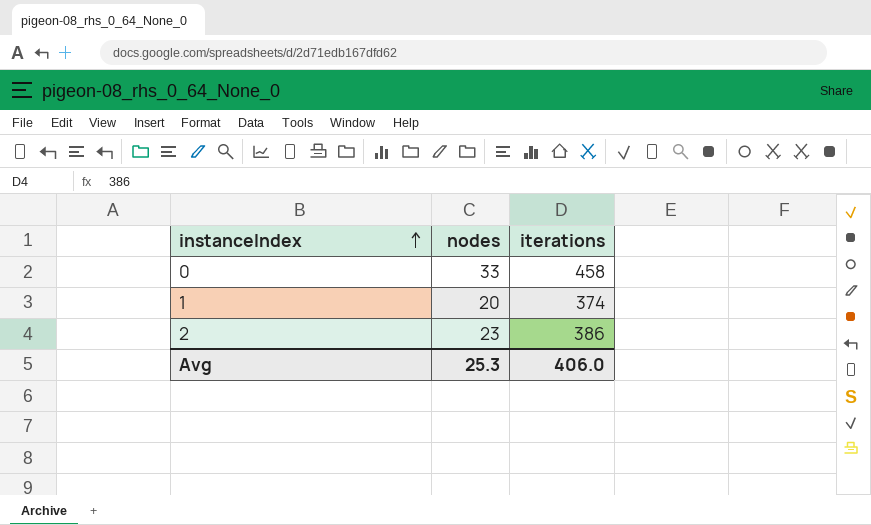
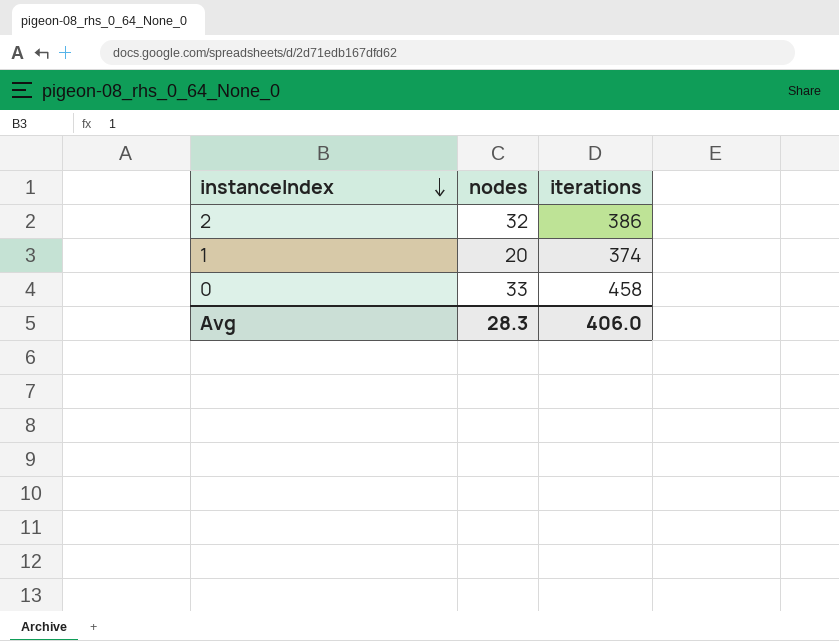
row order: instanceIndex ascending -> instanceIndex descending
2 | nodes: 23 -> 32
Avg | nodes: 25.3 -> 28.3

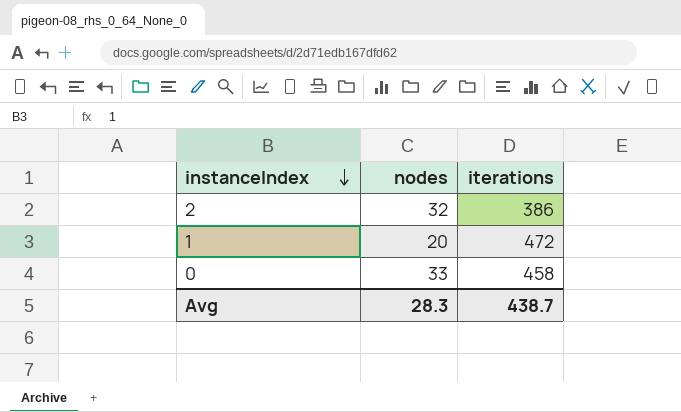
1 | iterations: 374 -> 472
Avg | iterations: 406.0 -> 438.7

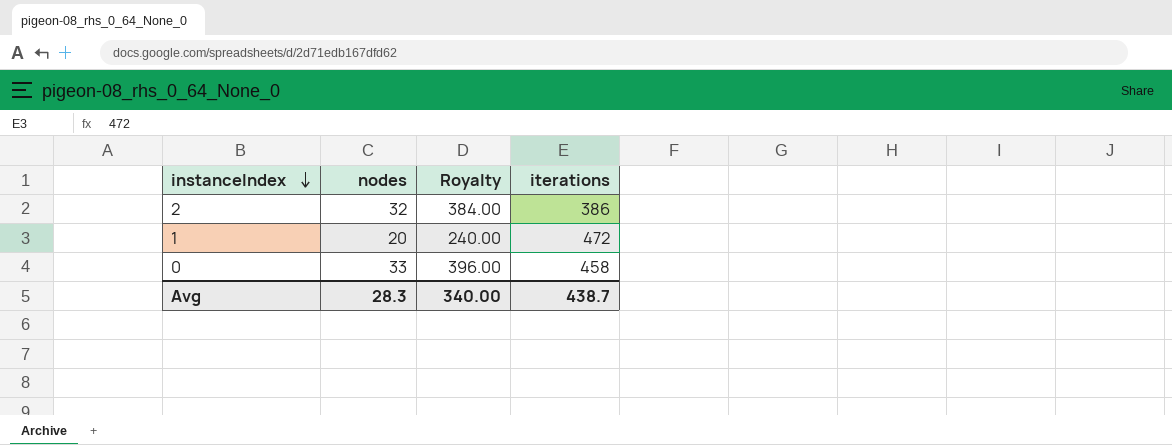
column Royalty | formula: none -> [nodes] * 12

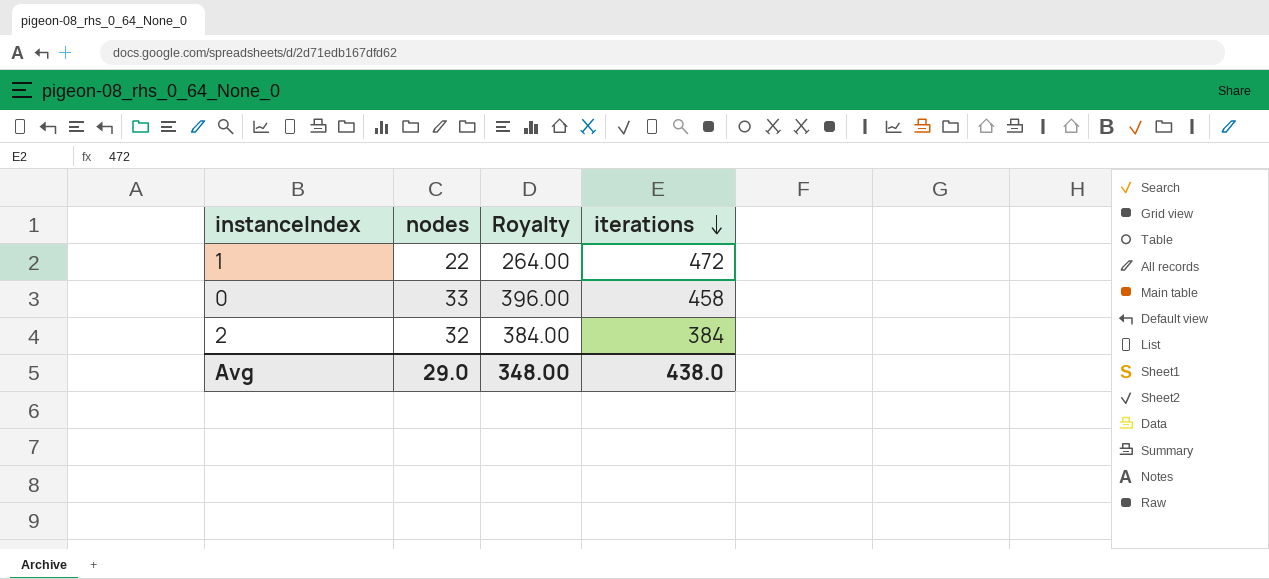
row order: instanceIndex descending -> iterations descending
1 | nodes: 20 -> 22
1 | Royalty: 240.00 -> 264.00
2 | iterations: 386 -> 384
Avg | nodes: 28.3 -> 29.0
Avg | Royalty: 340.00 -> 348.00
Avg | iterations: 438.7 -> 438.0

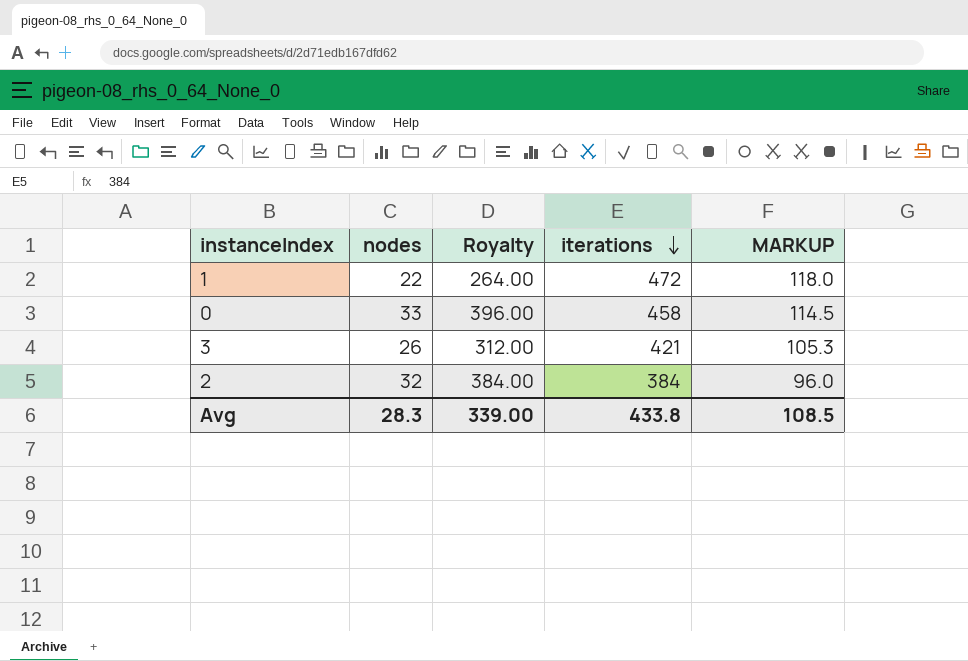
column MARKUP | formula: none -> [iterations] * 0.25
row 3: none -> 26 | 312.00 | 421 | 105.3
Avg | nodes: 29.0 -> 28.3
Avg | Royalty: 348.00 -> 339.00
Avg | iterations: 438.0 -> 433.8

